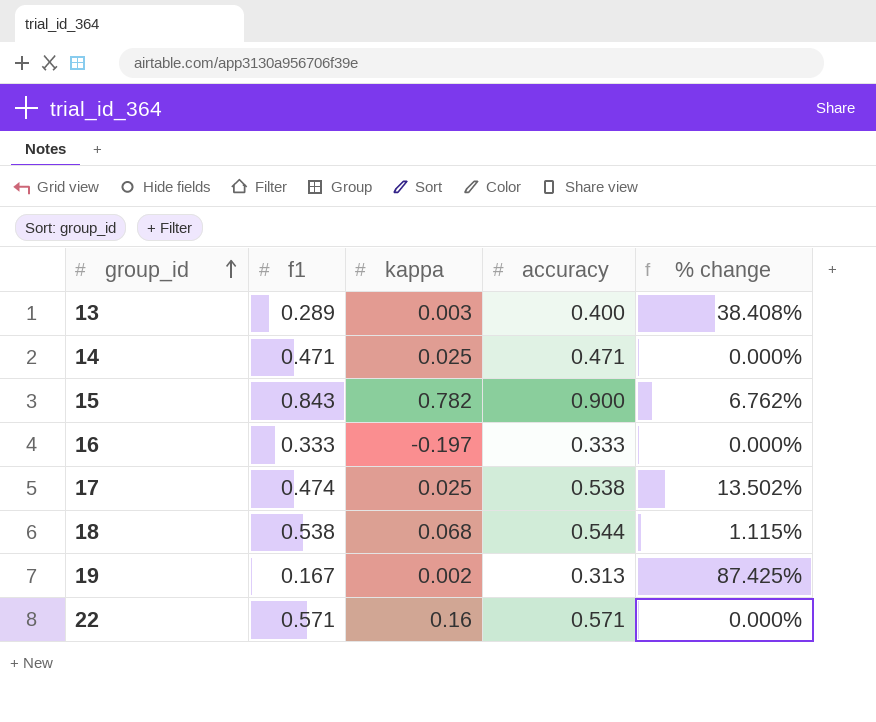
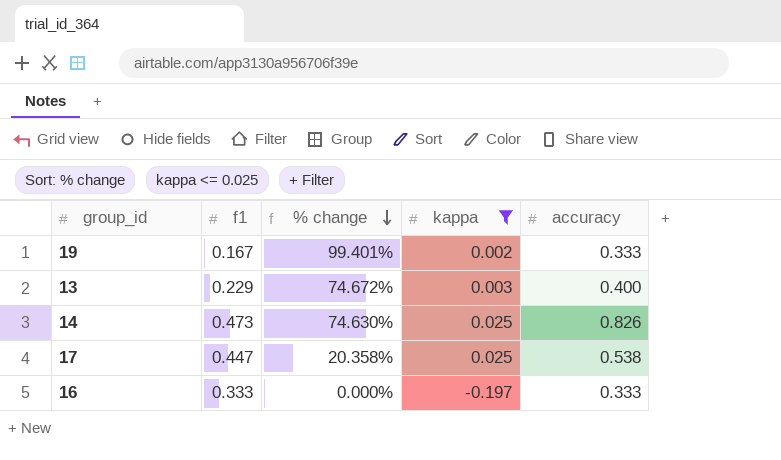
filter: none -> kappa <= 0.025
row order: group_id ascending -> % change descending
column % change | position: 5 -> 3
19 | % change: 87.425% -> 99.401%
19 | accuracy: 0.313 -> 0.333
13 | f1: 0.289 -> 0.229
13 | % change: 38.408% -> 74.672%
14 | f1: 0.471 -> 0.473
14 | % change: 0.000% -> 74.630%
14 | accuracy: 0.471 -> 0.826
17 | f1: 0.474 -> 0.447
17 | % change: 13.502% -> 20.358%

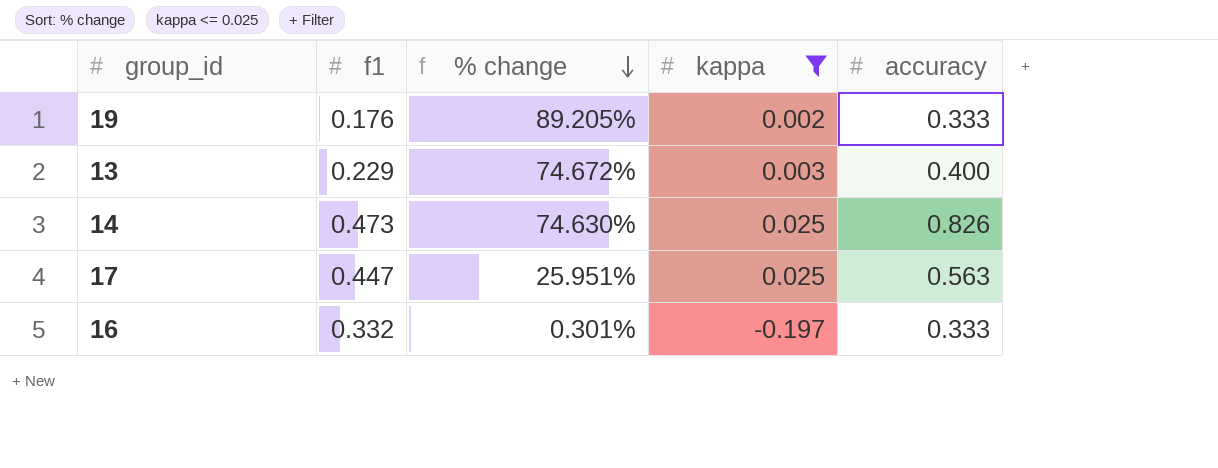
19 | f1: 0.167 -> 0.176
19 | % change: 99.401% -> 89.205%
17 | % change: 20.358% -> 25.951%
17 | accuracy: 0.538 -> 0.563
16 | f1: 0.333 -> 0.332
16 | % change: 0.000% -> 0.301%

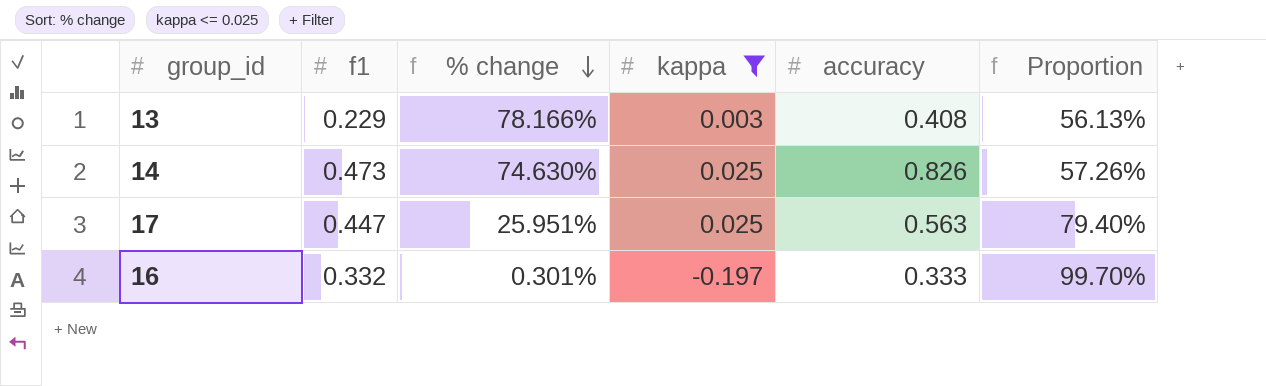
column Proportion | formula: none -> [f1] / [accuracy]
row 19: 0.176 | 89.205% | 0.002 | 0.333 -> none
13 | % change: 74.672% -> 78.166%
13 | accuracy: 0.400 -> 0.408

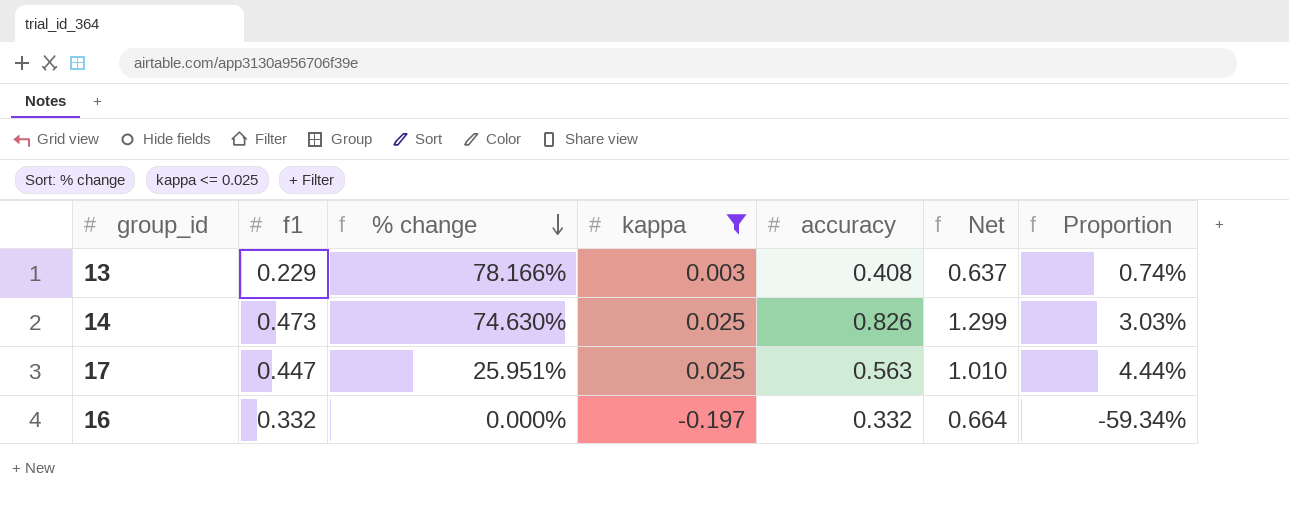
column Net | formula: none -> [f1] + [accuracy]
column Proportion | formula: [f1] / [accuracy] -> [kappa] / [accuracy]
16 | % change: 0.301% -> 0.000%
16 | accuracy: 0.333 -> 0.332

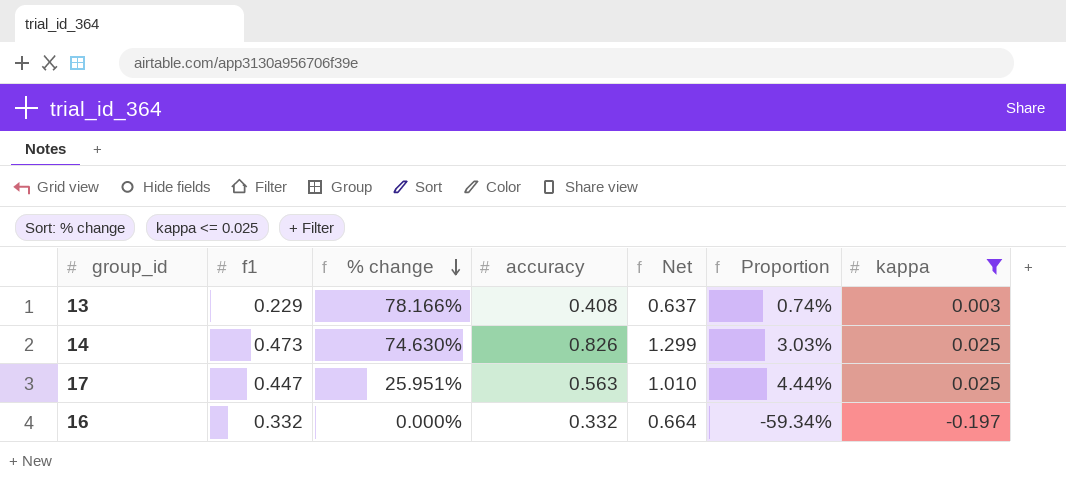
column kappa | position: 4 -> 7

